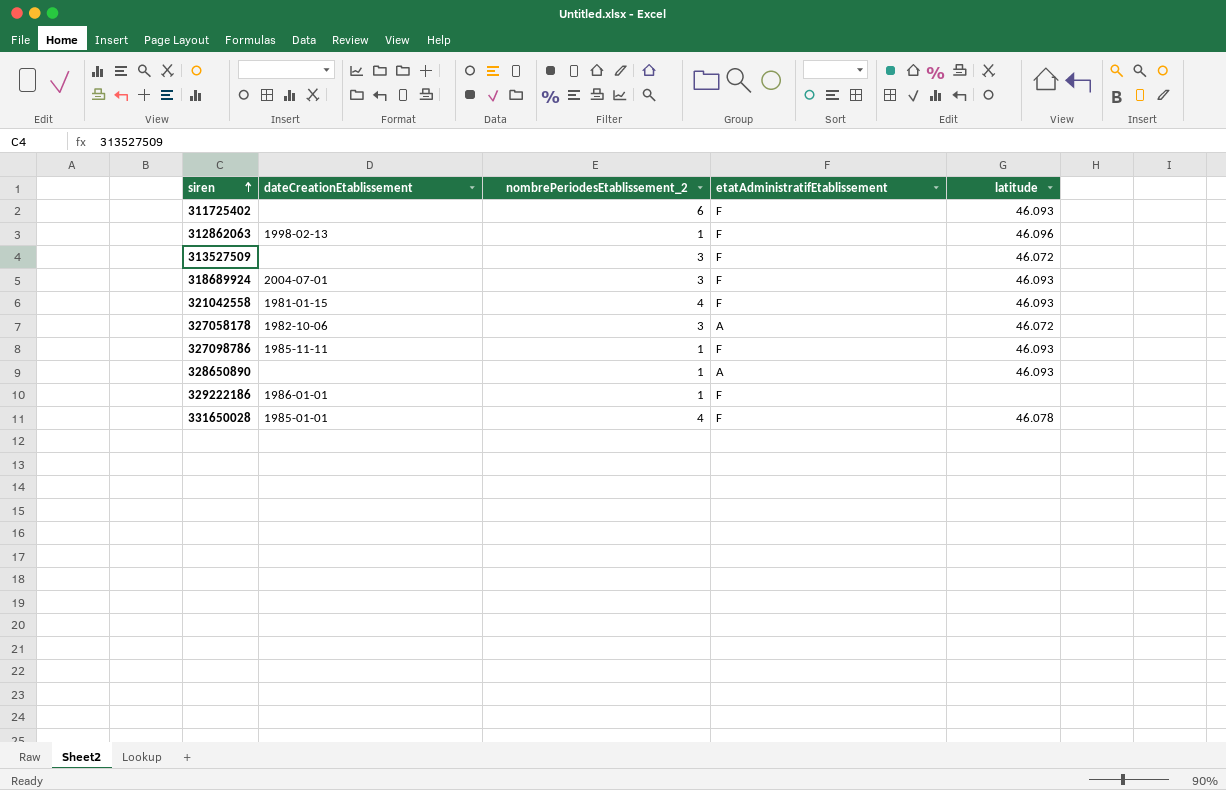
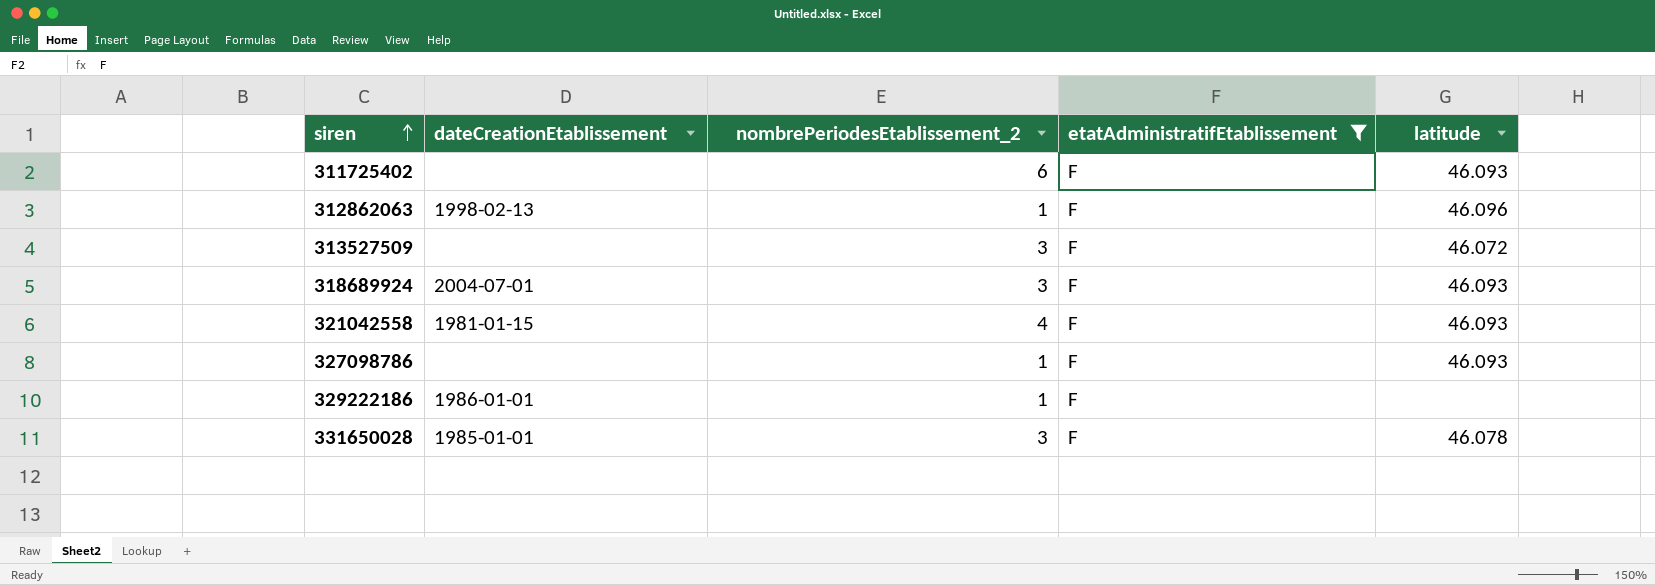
filter: none -> etatAdministratifEtablissement = F
327098786 | dateCreationEtablissement: 1985-11-11 -> none
331650028 | nombrePeriodesEtablissement_2: 4 -> 3

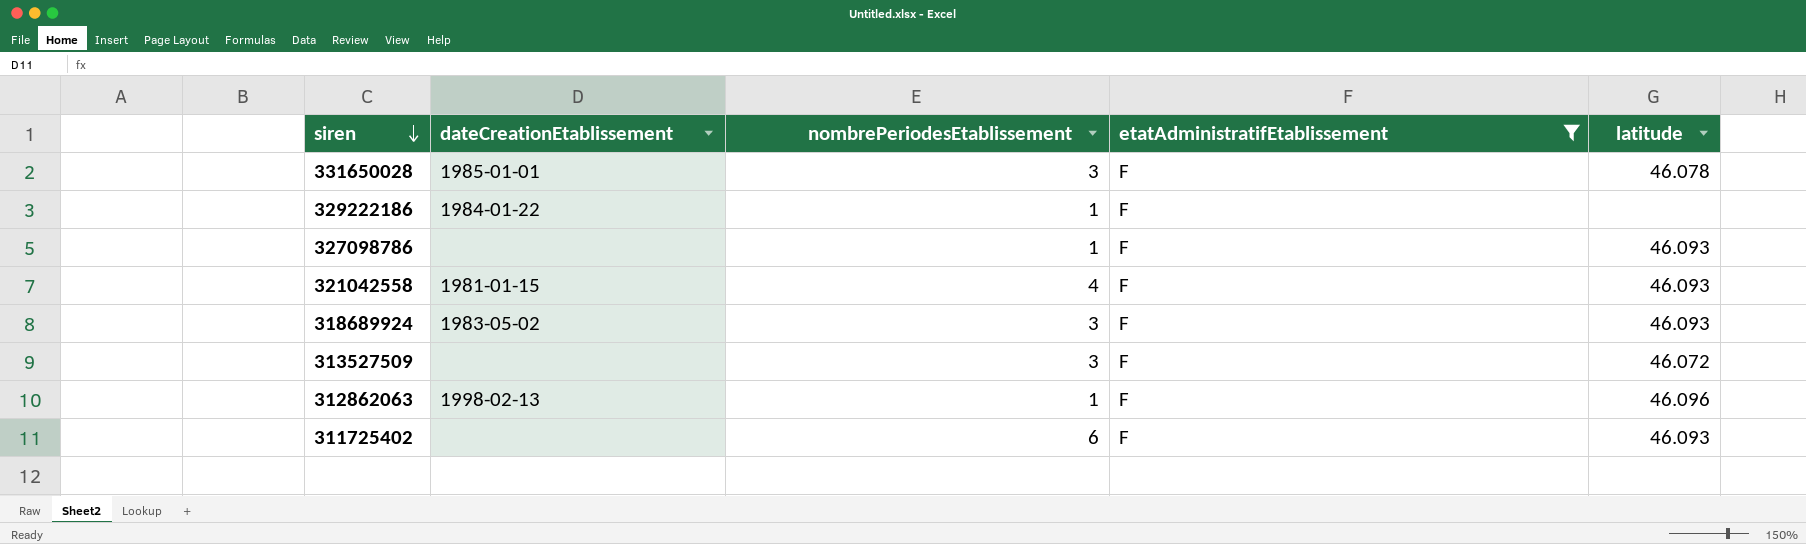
row order: siren ascending -> siren descending
column name: nombrePeriodesEtablissement_2 -> nombrePeriodesEtablissement
329222186 | dateCreationEtablissement: 1986-01-01 -> 1984-01-22
318689924 | dateCreationEtablissement: 2004-07-01 -> 1983-05-02

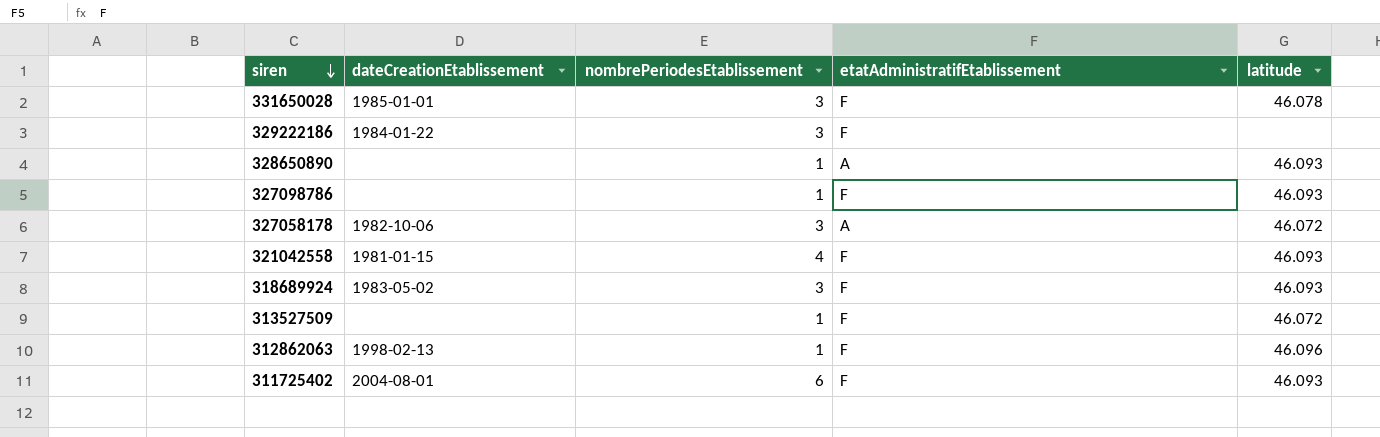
filter: etatAdministratifEtablissement = F -> none
329222186 | nombrePeriodesEtablissement: 1 -> 3
313527509 | nombrePeriodesEtablissement: 3 -> 1
311725402 | dateCreationEtablissement: none -> 2004-08-01

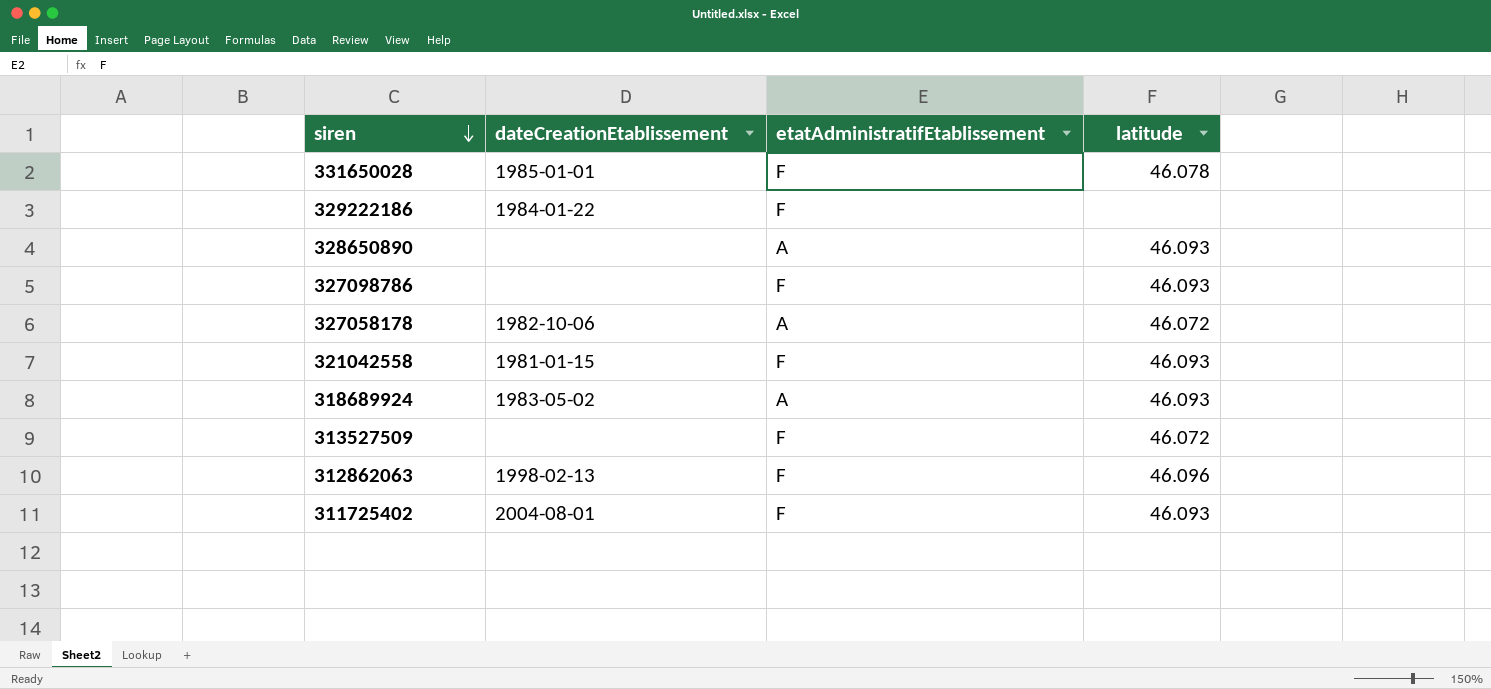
column nombrePeriodesEtablissement | position: 3 -> none
318689924 | etatAdministratifEtablissement: F -> A

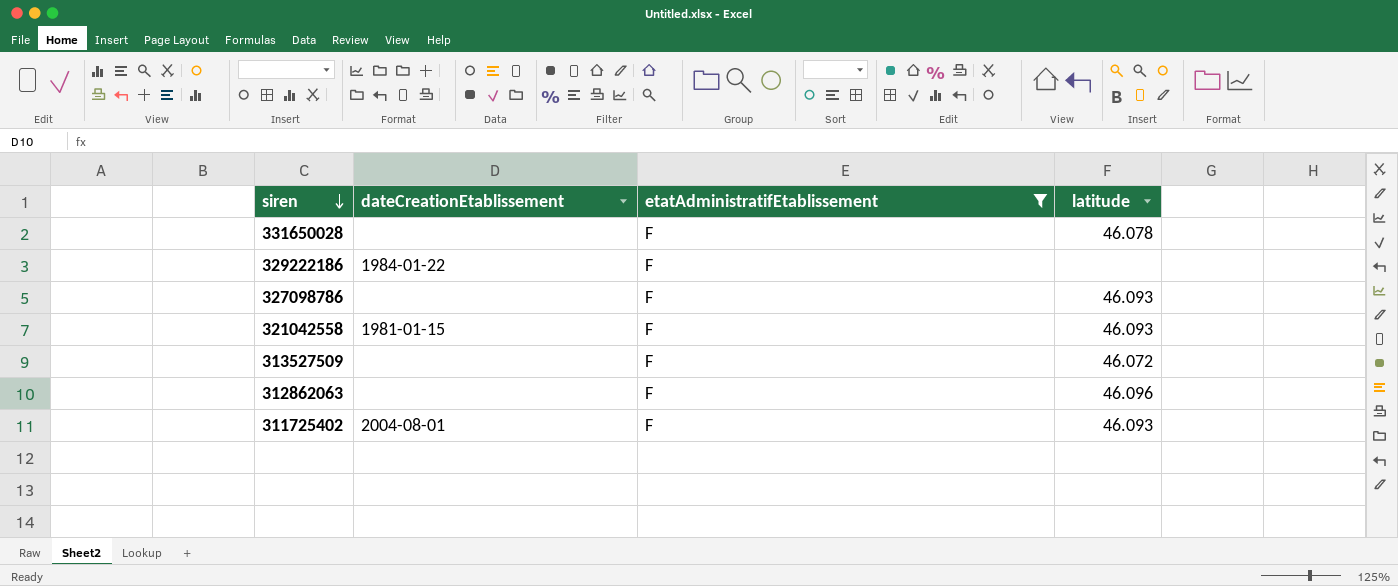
filter: none -> etatAdministratifEtablissement = F
331650028 | dateCreationEtablissement: 1985-01-01 -> none
312862063 | dateCreationEtablissement: 1998-02-13 -> none

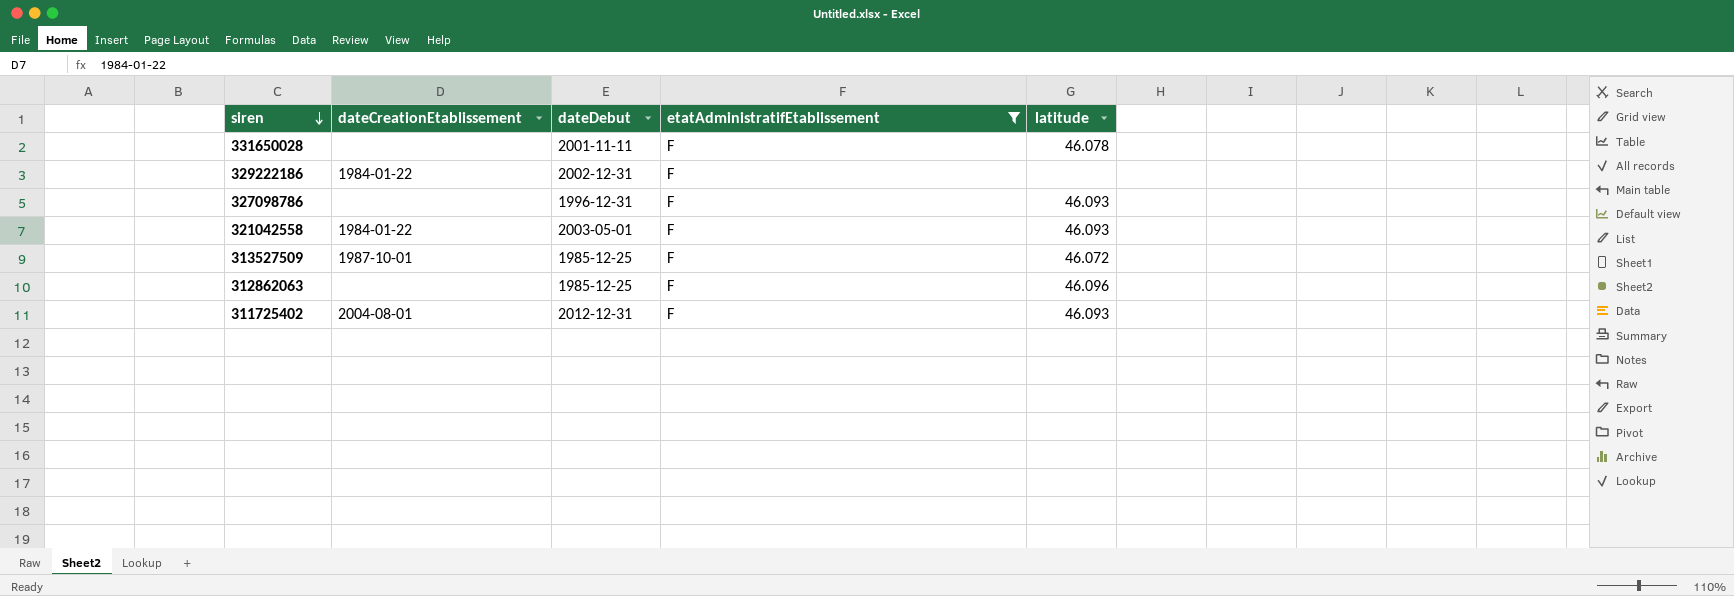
column dateDebut | position: none -> 3
321042558 | dateCreationEtablissement: 1981-01-15 -> 1984-01-22
313527509 | dateCreationEtablissement: none -> 1987-10-01

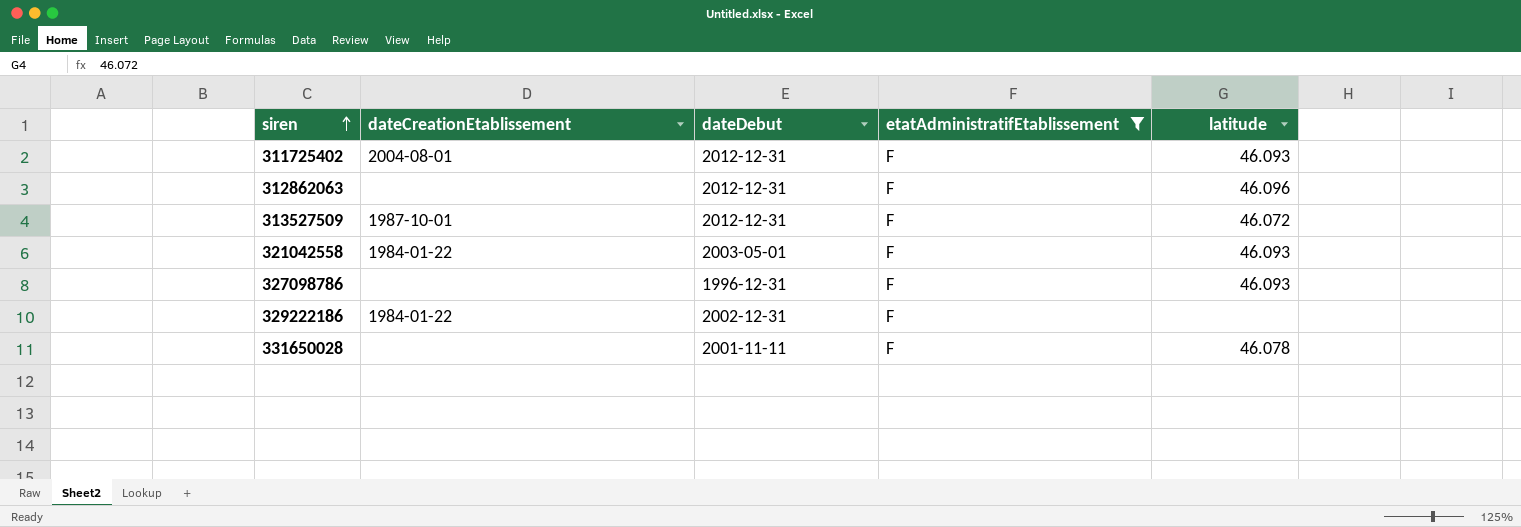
row order: siren descending -> siren ascending
312862063 | dateDebut: 1985-12-25 -> 2012-12-31
313527509 | dateDebut: 1985-12-25 -> 2012-12-31

